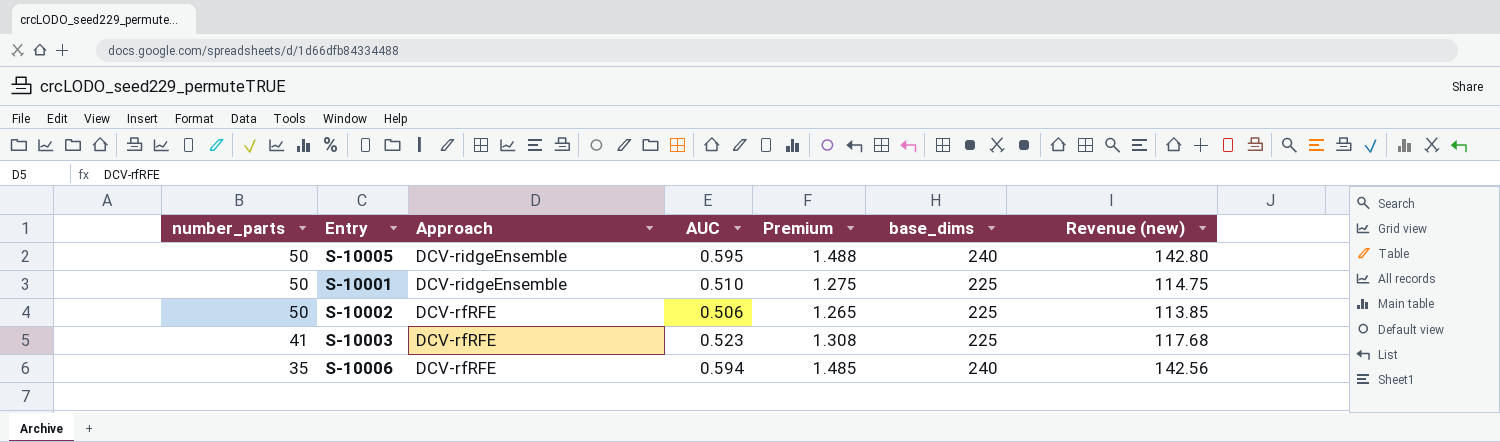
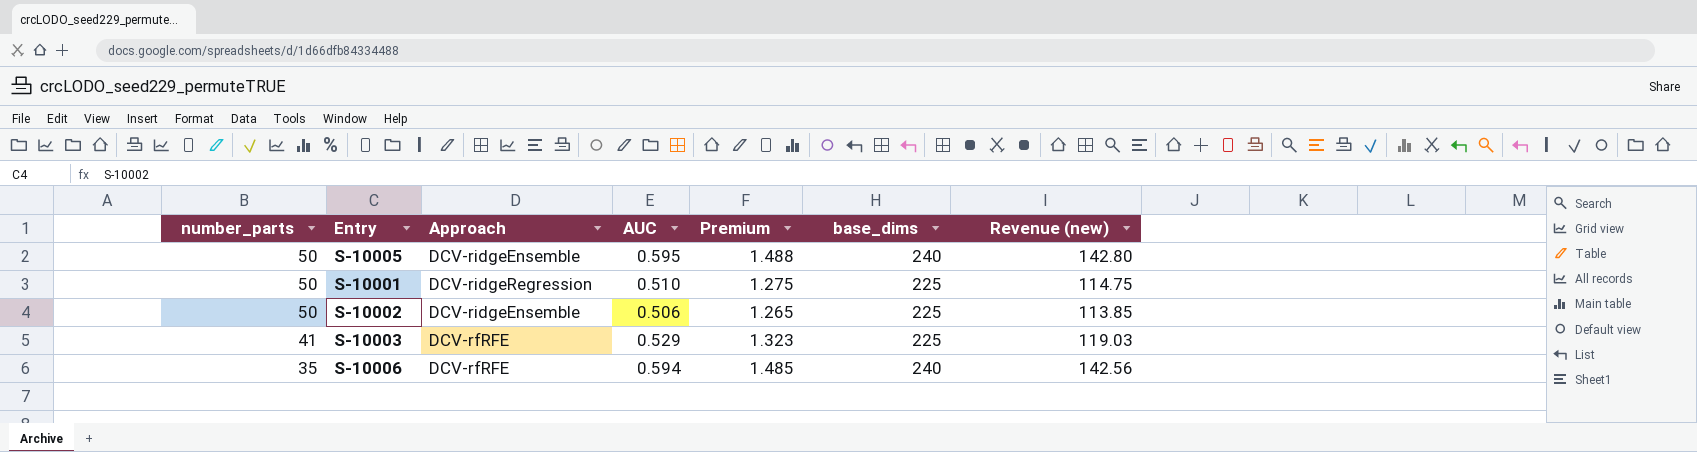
S-10001 | Approach: DCV-ridgeEnsemble -> DCV-ridgeRegression
S-10002 | Approach: DCV-rfRFE -> DCV-ridgeEnsemble
S-10003 | AUC: 0.523 -> 0.529
S-10003 | Premium: 1.308 -> 1.323
S-10003 | Revenue (new): 117.68 -> 119.03

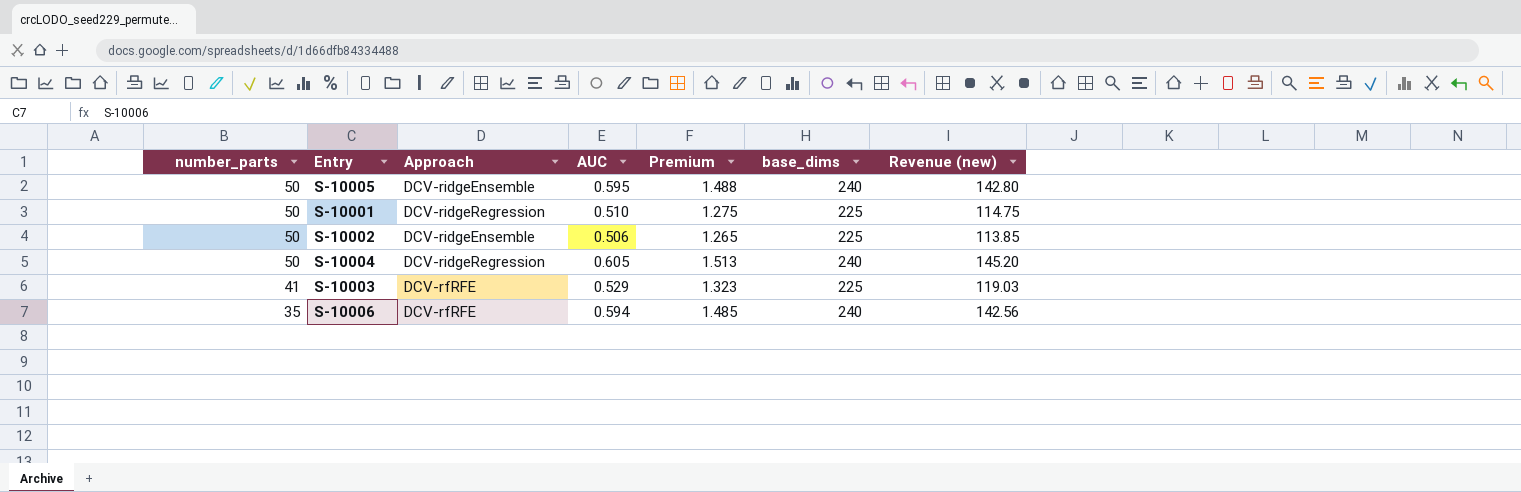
row S-10004: none -> 50 | DCV-ridgeRegression | 0.605 | 1.513 | 240 | 145.20

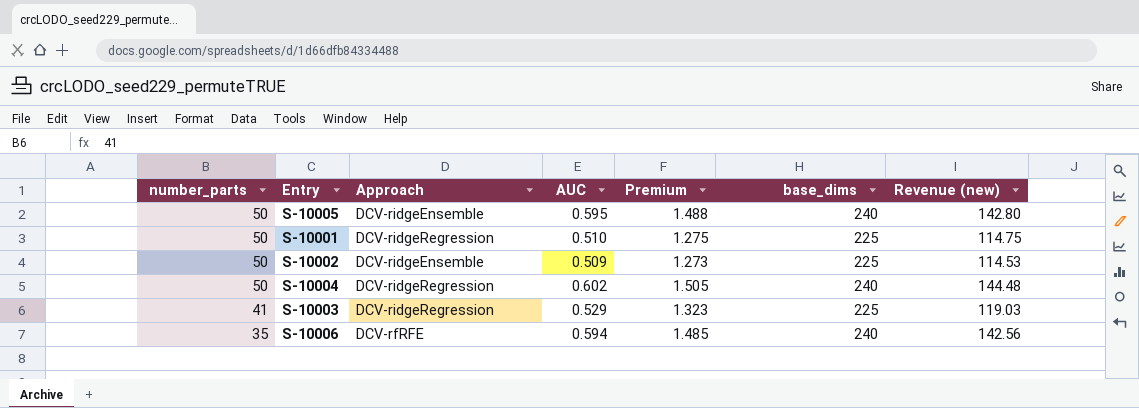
S-10002 | AUC: 0.506 -> 0.509
S-10002 | Premium: 1.265 -> 1.273
S-10002 | Revenue (new): 113.85 -> 114.53
S-10004 | AUC: 0.605 -> 0.602
S-10004 | Premium: 1.513 -> 1.505
S-10004 | Revenue (new): 145.20 -> 144.48
S-10003 | Approach: DCV-rfRFE -> DCV-ridgeRegression

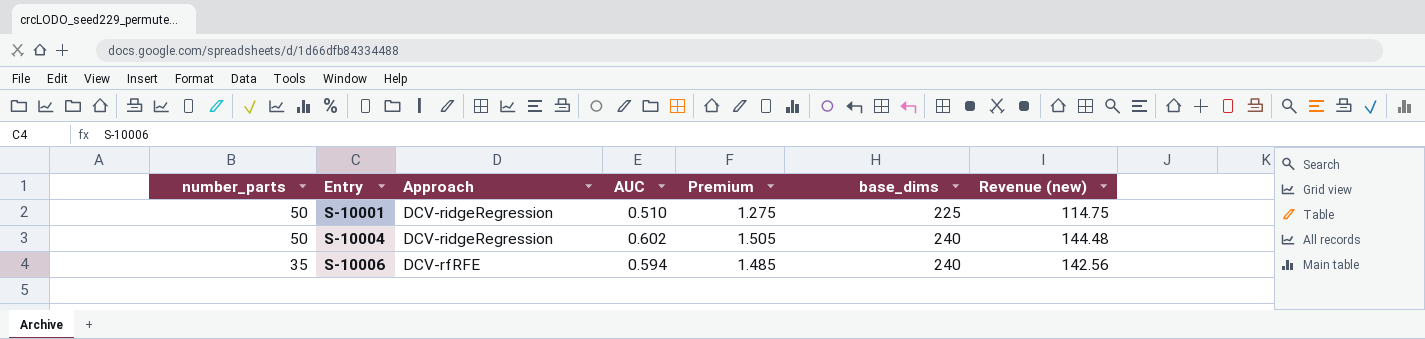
row S-10005: 50 | DCV-ridgeEnsemble | 0.595 | 1.488 | 240 | 142.80 -> none
row S-10002: 50 | DCV-ridgeEnsemble | 0.509 | 1.273 | 225 | 114.53 -> none
row S-10003: 41 | DCV-ridgeRegression | 0.529 | 1.323 | 225 | 119.03 -> none

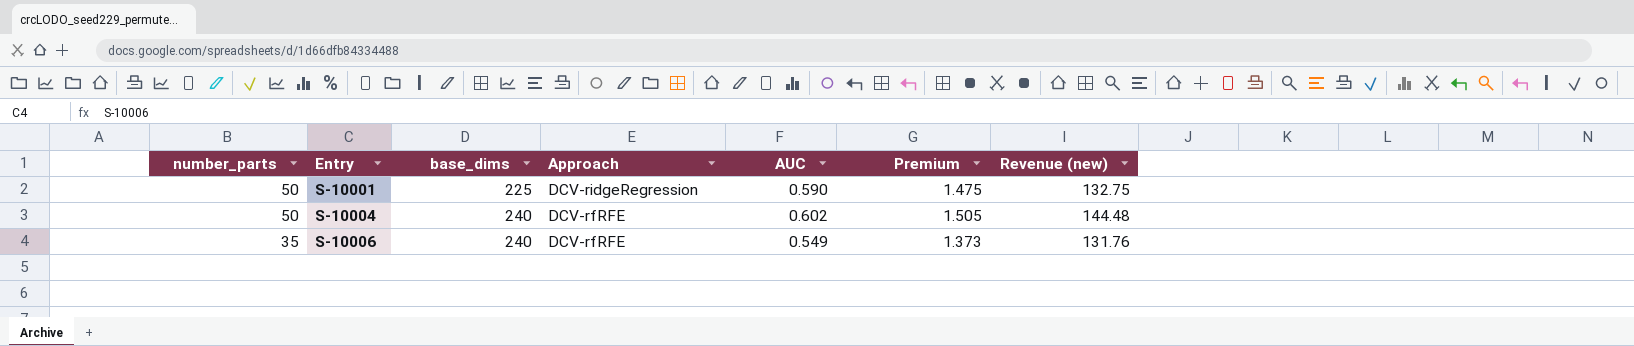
column base_dims | position: 6 -> 3
S-10001 | AUC: 0.510 -> 0.590
S-10001 | Premium: 1.275 -> 1.475
S-10001 | Revenue (new): 114.75 -> 132.75
S-10004 | Approach: DCV-ridgeRegression -> DCV-rfRFE
S-10006 | AUC: 0.594 -> 0.549
S-10006 | Premium: 1.485 -> 1.373
S-10006 | Revenue (new): 142.56 -> 131.76

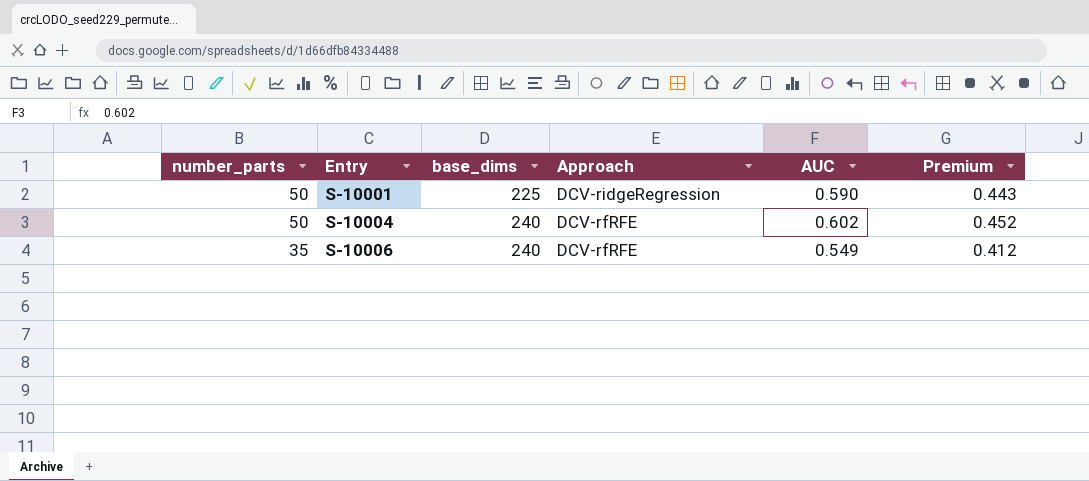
column Revenue (new) | formula: [base_dims] * [AUC] -> none
column Premium | formula: [AUC] * 2.5 -> [AUC] * 0.75

